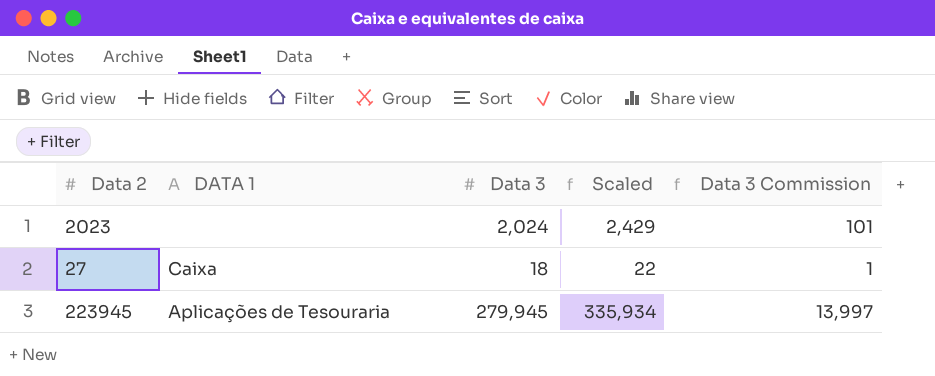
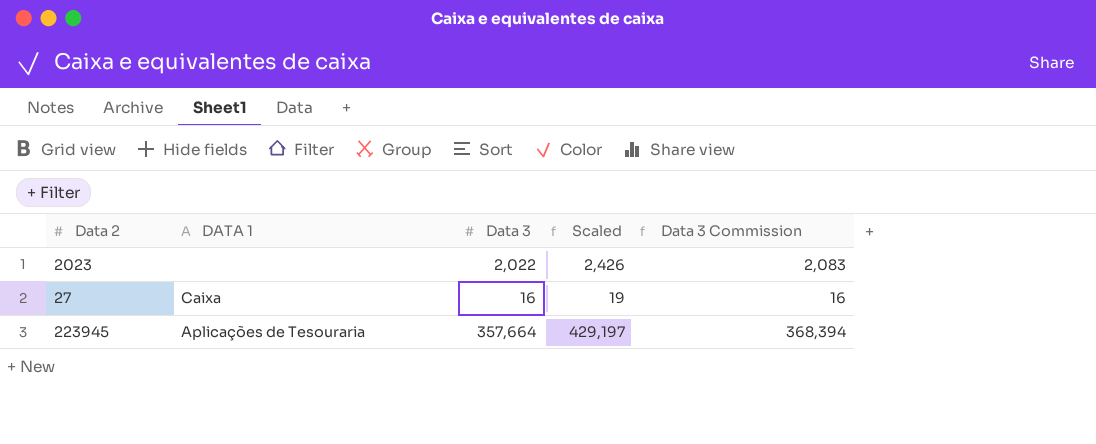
column Data 3 Commission | formula: [Data 3] * 0.05 -> [Data 3] * 1.03
2023 | Data 3: 2,024 -> 2,022
2023 | Scaled: 2,429 -> 2,426
27 | Data 3: 18 -> 16
27 | Scaled: 22 -> 19
223945 | Data 3: 279,945 -> 357,664
223945 | Scaled: 335,934 -> 429,197

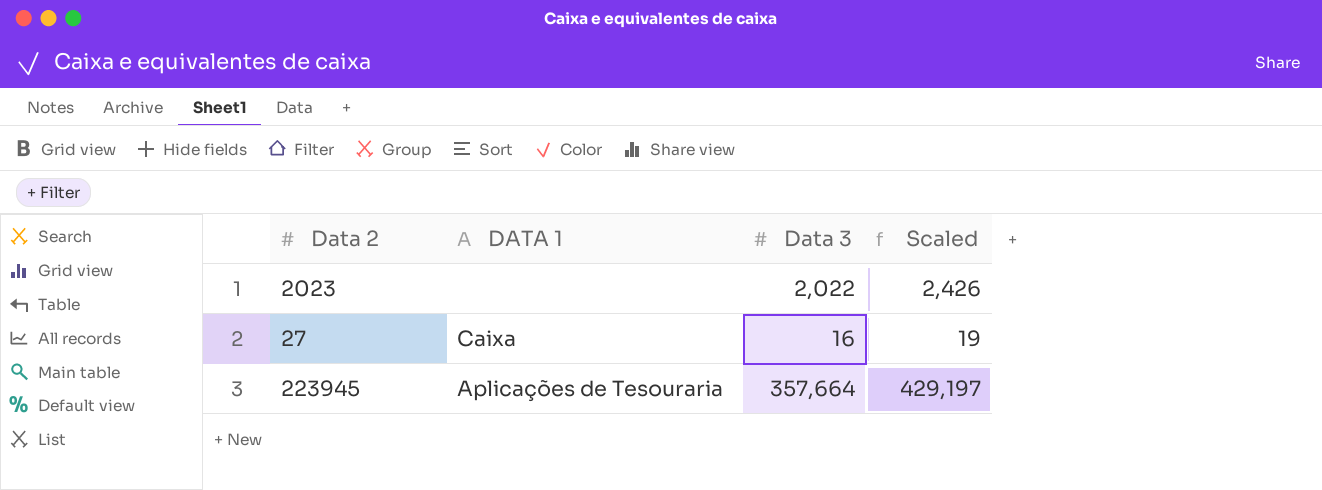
column Data 3 Commission | formula: [Data 3] * 1.03 -> none

